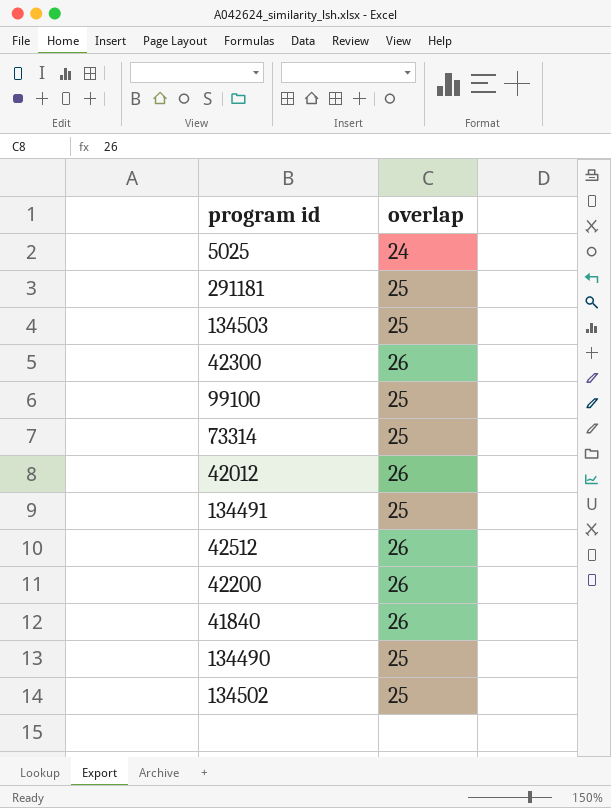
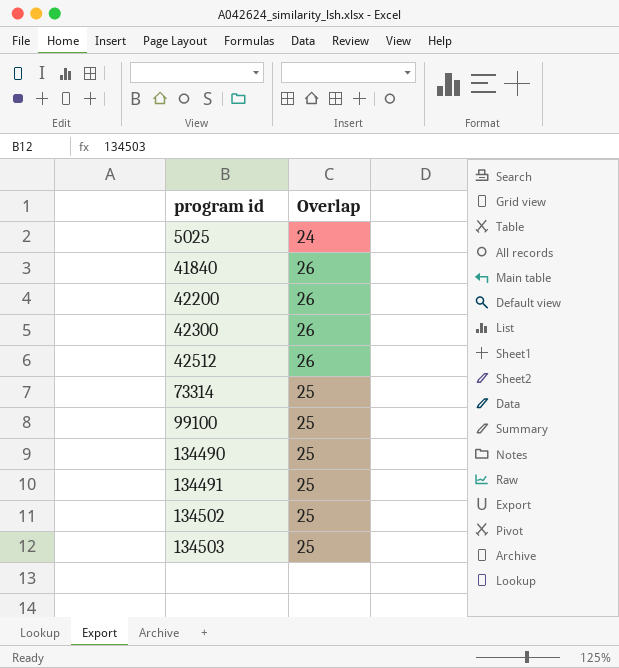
row order: none -> program id ascending
column name: overlap -> Overlap
row 291181: 25 -> none
row 42012: 26 -> none

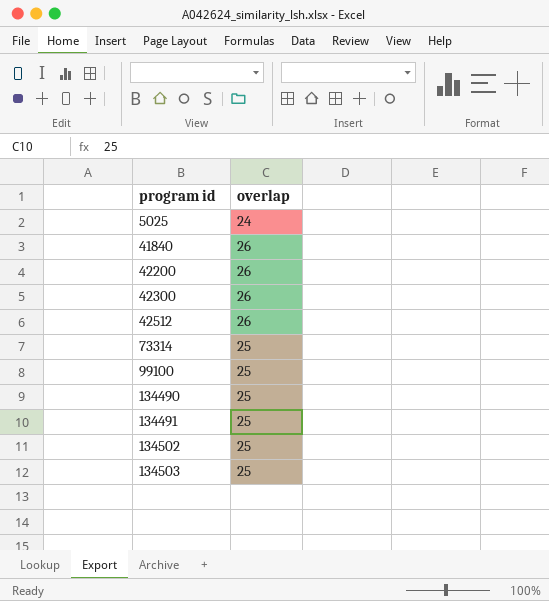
column name: Overlap -> overlap

